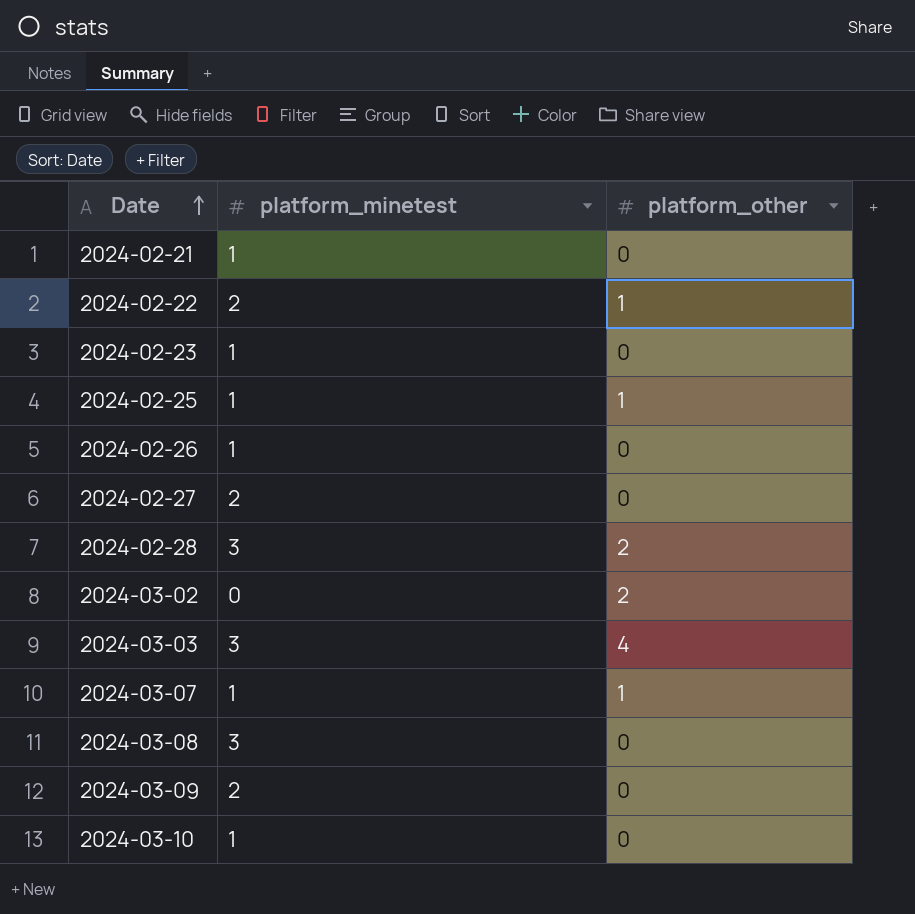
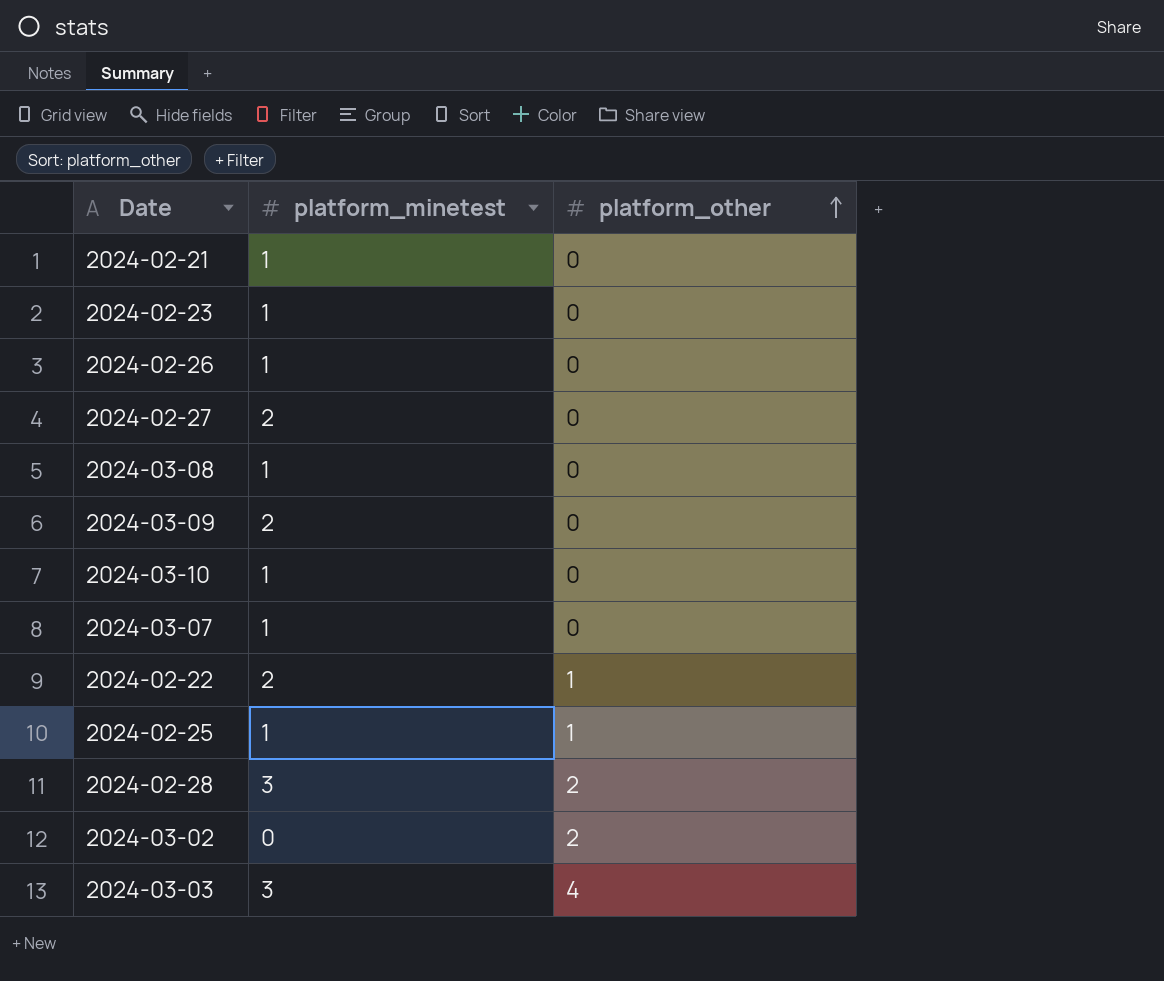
row order: Date ascending -> platform_other ascending
2024-03-08 | platform_minetest: 3 -> 1
2024-03-07 | platform_other: 1 -> 0

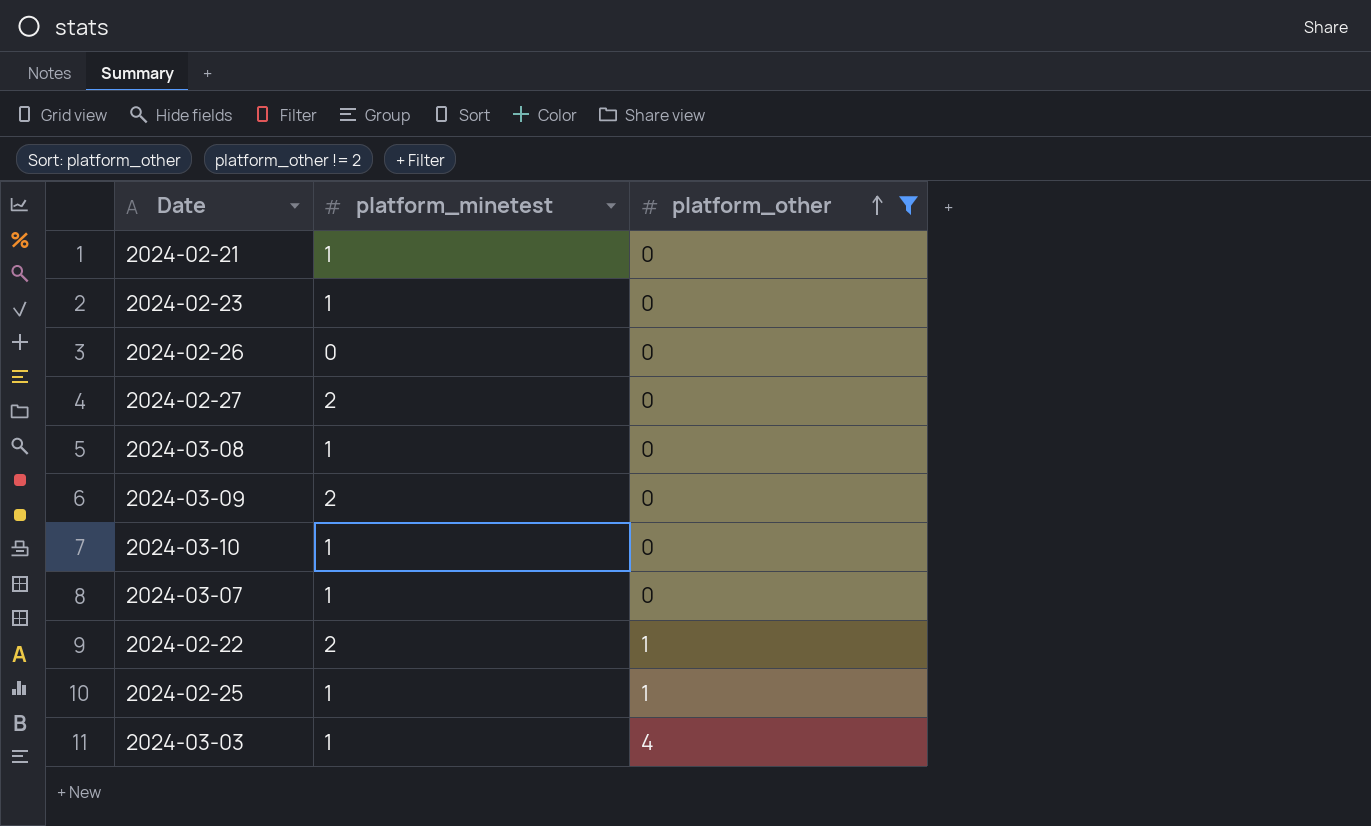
filter: none -> platform_other != 2
2024-02-26 | platform_minetest: 1 -> 0
2024-03-03 | platform_minetest: 3 -> 1

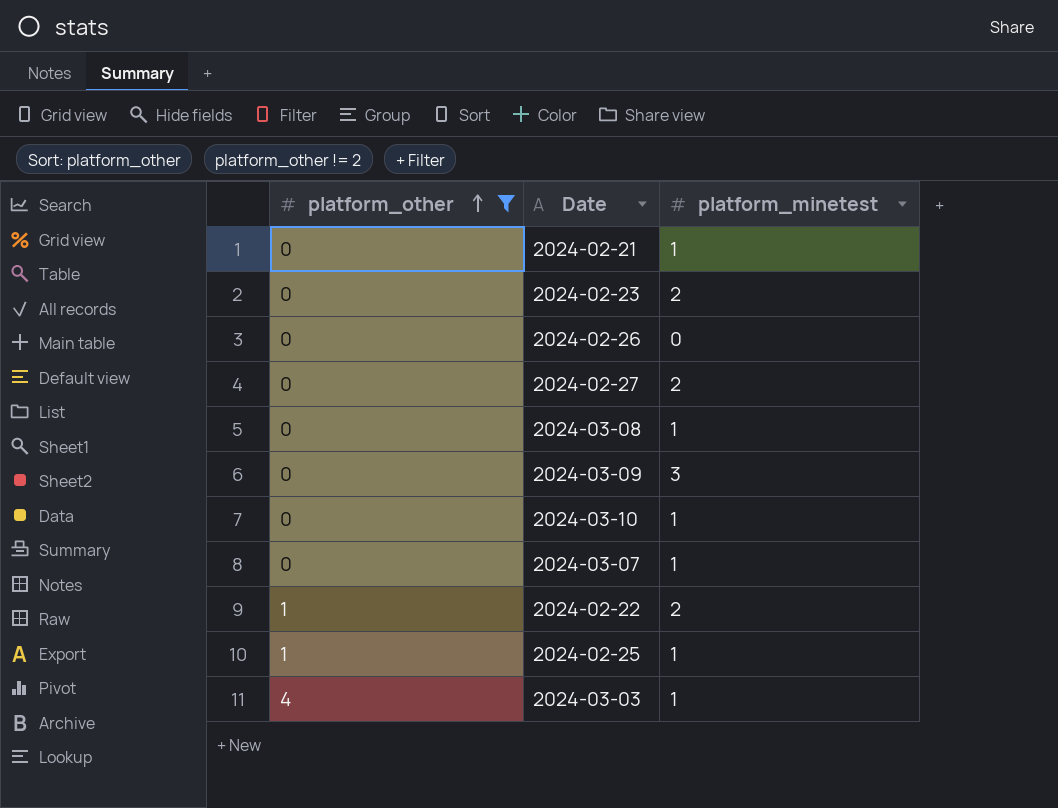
column platform_other | position: 3 -> 1
2024-02-23 | platform_minetest: 1 -> 2
2024-03-09 | platform_minetest: 2 -> 3

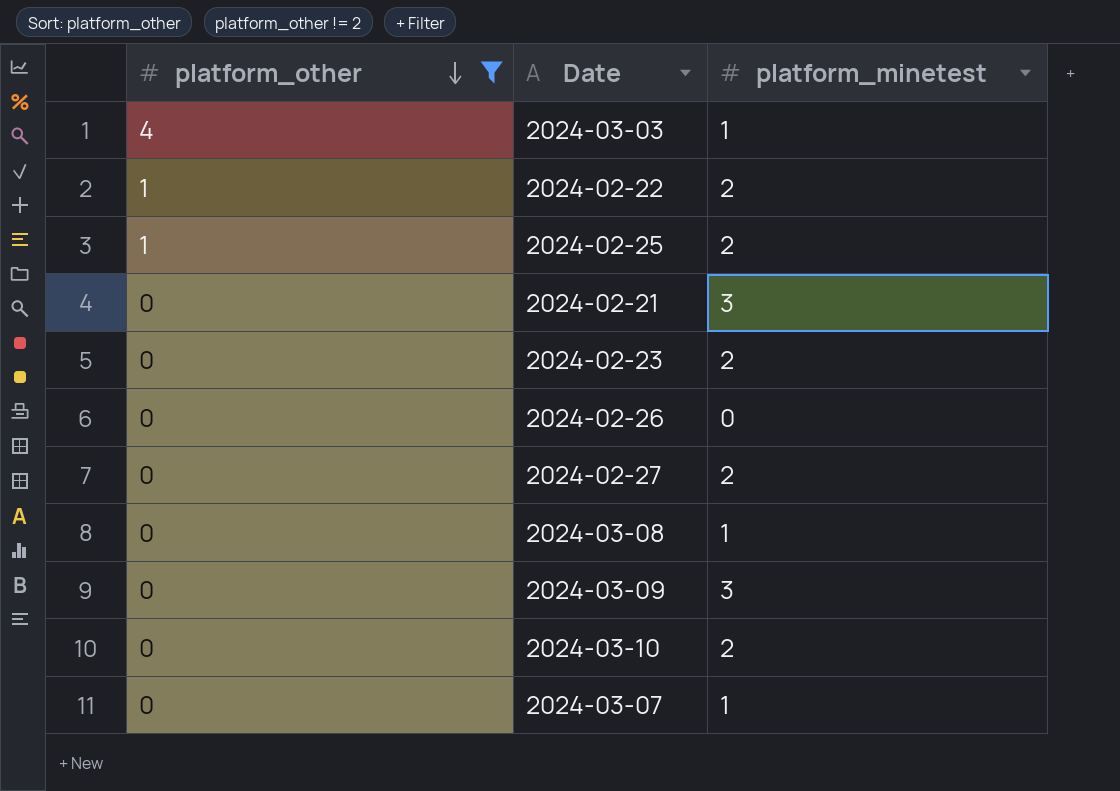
row order: platform_other ascending -> platform_other descending
2024-02-25 | platform_minetest: 1 -> 2
2024-02-21 | platform_minetest: 1 -> 3
2024-03-10 | platform_minetest: 1 -> 2

